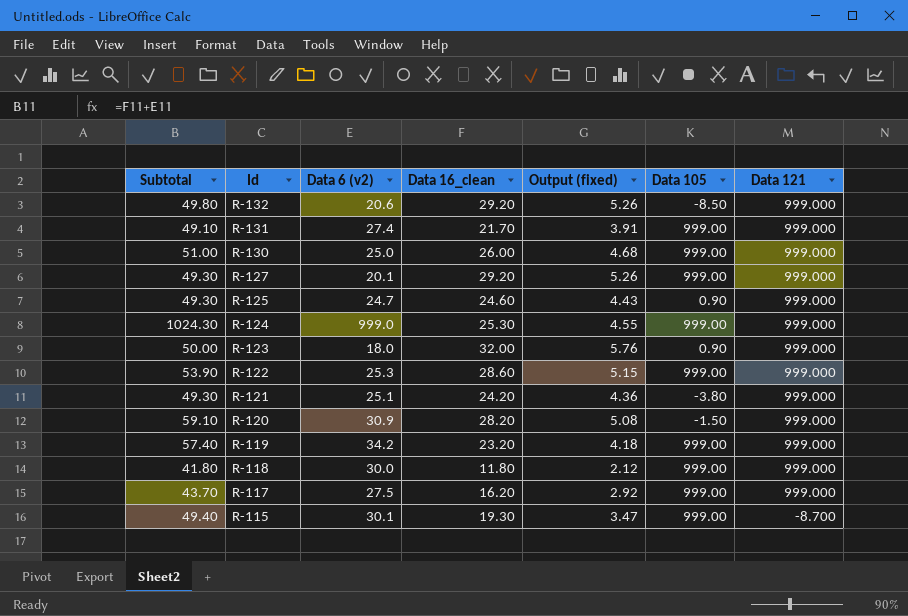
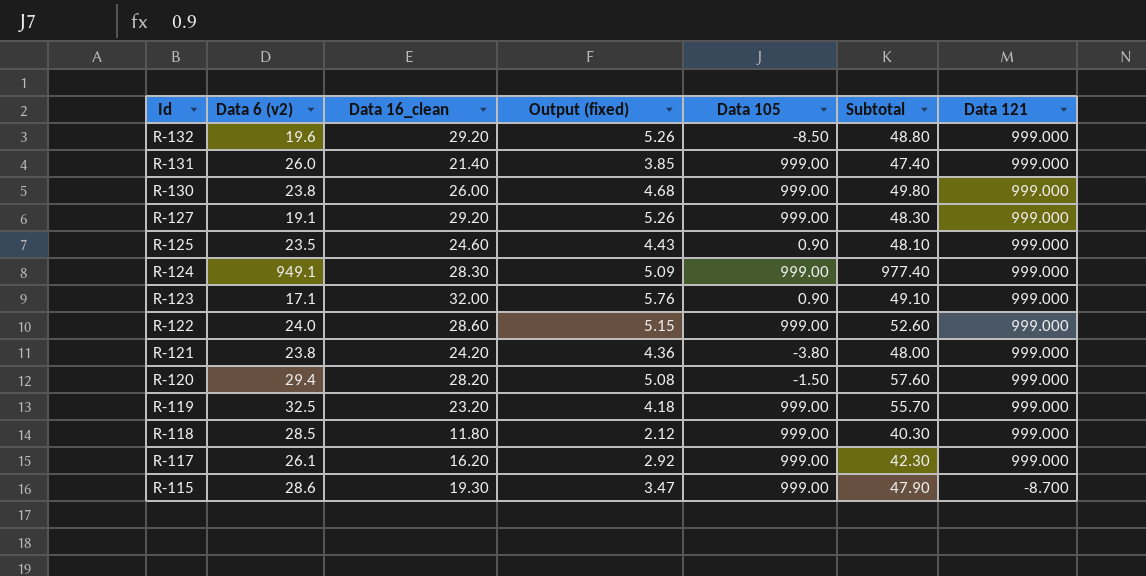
column Subtotal | position: 1 -> 6
R-132 | Data 6 (v2): 20.6 -> 19.6
R-132 | Subtotal: 49.80 -> 48.80
R-131 | Data 6 (v2): 27.4 -> 26.0
R-131 | Data 16_clean: 21.70 -> 21.40
R-131 | Output (fixed): 3.91 -> 3.85
R-131 | Subtotal: 49.10 -> 47.40
R-130 | Data 6 (v2): 25.0 -> 23.8
R-130 | Subtotal: 51.00 -> 49.80
R-127 | Data 6 (v2): 20.1 -> 19.1
R-127 | Subtotal: 49.30 -> 48.30
R-125 | Data 6 (v2): 24.7 -> 23.5
R-125 | Subtotal: 49.30 -> 48.10
R-124 | Data 6 (v2): 999.0 -> 949.1
R-124 | Data 16_clean: 25.30 -> 28.30
R-124 | Output (fixed): 4.55 -> 5.09
R-124 | Subtotal: 1024.30 -> 977.40
R-123 | Data 6 (v2): 18.0 -> 17.1
R-123 | Subtotal: 50.00 -> 49.10
R-122 | Data 6 (v2): 25.3 -> 24.0
R-122 | Subtotal: 53.90 -> 52.60
R-121 | Data 6 (v2): 25.1 -> 23.8
R-121 | Subtotal: 49.30 -> 48.00
R-120 | Data 6 (v2): 30.9 -> 29.4
R-120 | Subtotal: 59.10 -> 57.60
R-119 | Data 6 (v2): 34.2 -> 32.5
R-119 | Subtotal: 57.40 -> 55.70
R-118 | Data 6 (v2): 30.0 -> 28.5
R-118 | Subtotal: 41.80 -> 40.30
R-117 | Data 6 (v2): 27.5 -> 26.1
R-117 | Subtotal: 43.70 -> 42.30
R-115 | Data 6 (v2): 30.1 -> 28.6
R-115 | Subtotal: 49.40 -> 47.90

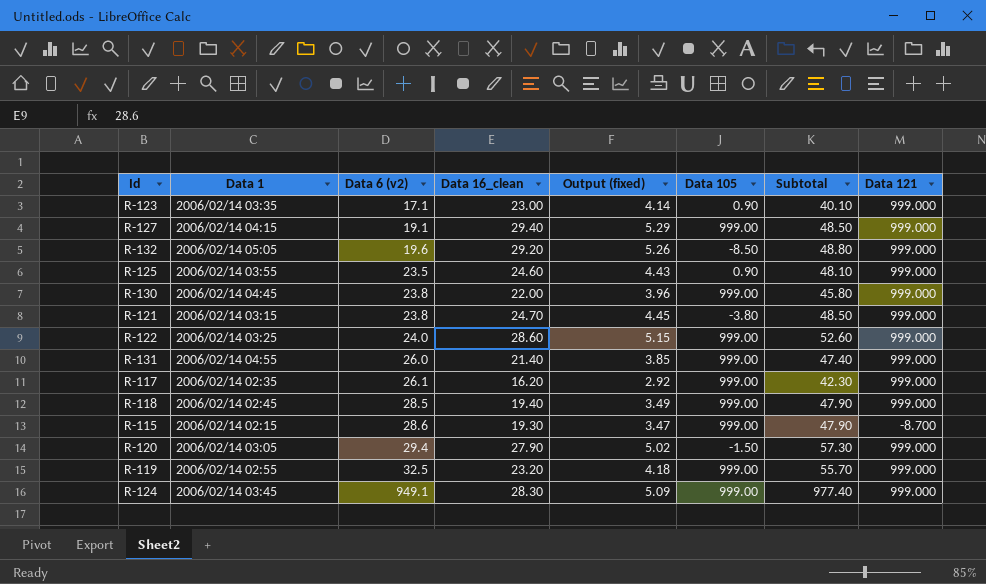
row order: Id descending -> Data 6 (v2) ascending
column Data 1 | position: none -> 2
R-123 | Data 16_clean: 32.00 -> 23.00
R-123 | Output (fixed): 5.76 -> 4.14
R-123 | Subtotal: 49.10 -> 40.10
R-127 | Data 16_clean: 29.20 -> 29.40
R-127 | Output (fixed): 5.26 -> 5.29
R-127 | Subtotal: 48.30 -> 48.50
R-130 | Data 16_clean: 26.00 -> 22.00
R-130 | Output (fixed): 4.68 -> 3.96
R-130 | Subtotal: 49.80 -> 45.80
R-121 | Data 16_clean: 24.20 -> 24.70
R-121 | Output (fixed): 4.36 -> 4.45
R-121 | Subtotal: 48.00 -> 48.50
R-118 | Data 16_clean: 11.80 -> 19.40
R-118 | Output (fixed): 2.12 -> 3.49
R-118 | Subtotal: 40.30 -> 47.90
R-120 | Data 16_clean: 28.20 -> 27.90
R-120 | Output (fixed): 5.08 -> 5.02
R-120 | Subtotal: 57.60 -> 57.30

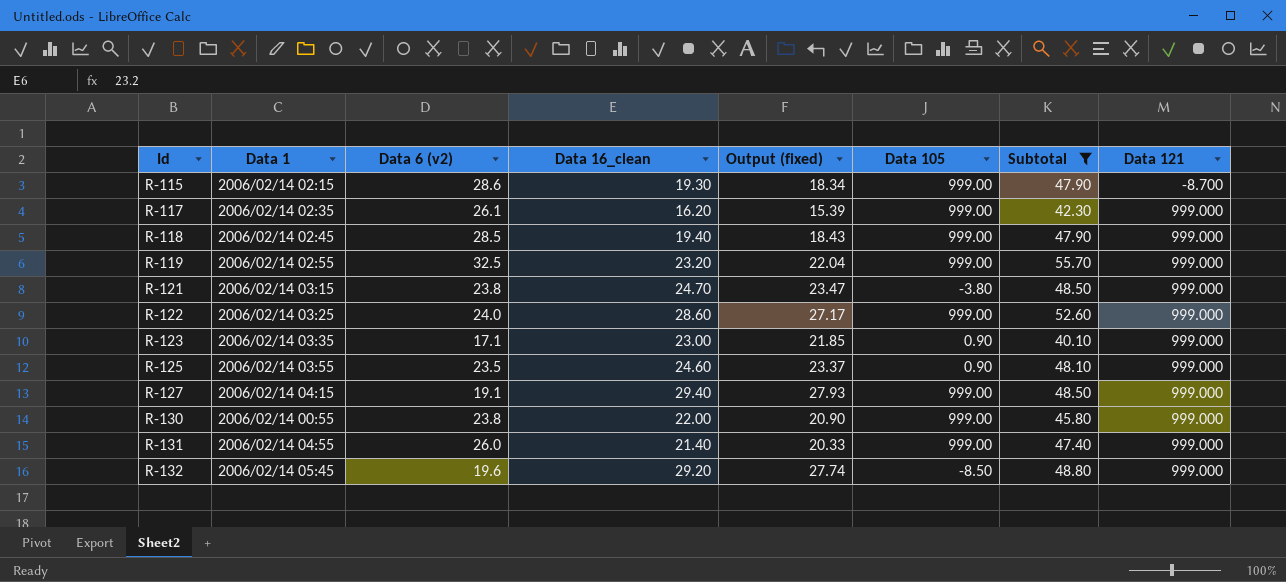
filter: none -> Subtotal <= 55.70
row order: Data 6 (v2) ascending -> Id ascending
column Output (fixed) | formula: [Data 16_clean] * 0.18 -> [Data 16_clean] * 0.95
R-130 | Data 1: 2006/02/14 04:45 -> 2006/02/14 00:55
R-132 | Data 1: 2006/02/14 05:05 -> 2006/02/14 05:45

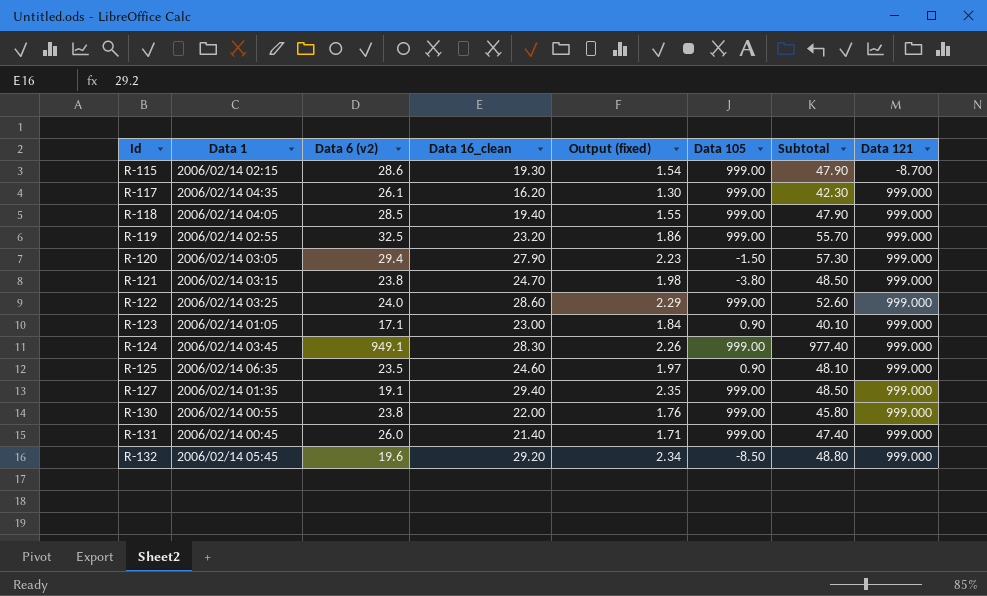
filter: Subtotal <= 55.70 -> none
column Output (fixed) | formula: [Data 16_clean] * 0.95 -> [Data 16_clean] * 0.08
R-117 | Data 1: 2006/02/14 02:35 -> 2006/02/14 04:35
R-118 | Data 1: 2006/02/14 02:45 -> 2006/02/14 04:05
R-123 | Data 1: 2006/02/14 03:35 -> 2006/02/14 01:05
R-125 | Data 1: 2006/02/14 03:55 -> 2006/02/14 06:35
R-127 | Data 1: 2006/02/14 04:15 -> 2006/02/14 01:35
R-131 | Data 1: 2006/02/14 04:55 -> 2006/02/14 00:45

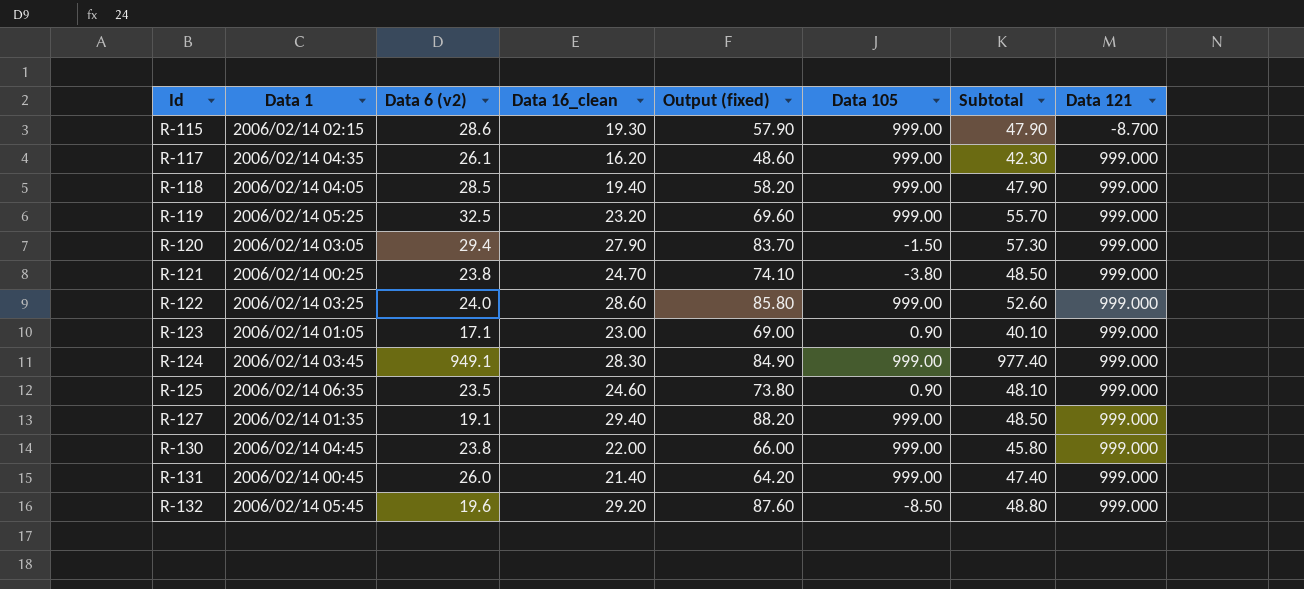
column Output (fixed) | formula: [Data 16_clean] * 0.08 -> [Data 16_clean] * 3
R-119 | Data 1: 2006/02/14 02:55 -> 2006/02/14 05:25
R-121 | Data 1: 2006/02/14 03:15 -> 2006/02/14 00:25
R-130 | Data 1: 2006/02/14 00:55 -> 2006/02/14 04:45

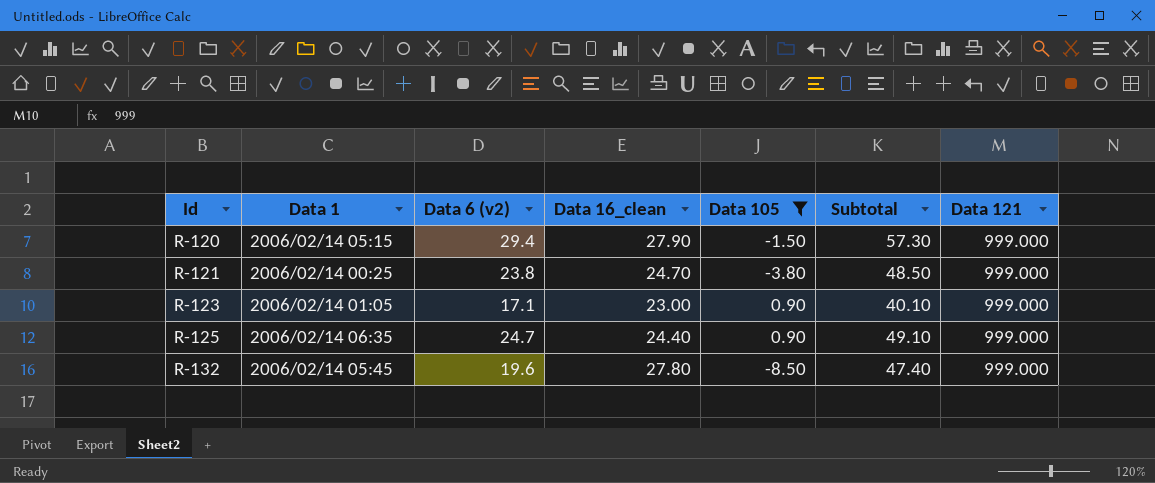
filter: none -> Data 105 != 999.00
column Output (fixed) | formula: [Data 16_clean] * 3 -> none
R-120 | Data 1: 2006/02/14 03:05 -> 2006/02/14 05:15
R-125 | Data 6 (v2): 23.5 -> 24.7
R-125 | Data 16_clean: 24.60 -> 24.40
R-125 | Subtotal: 48.10 -> 49.10
R-132 | Data 16_clean: 29.20 -> 27.80
R-132 | Subtotal: 48.80 -> 47.40

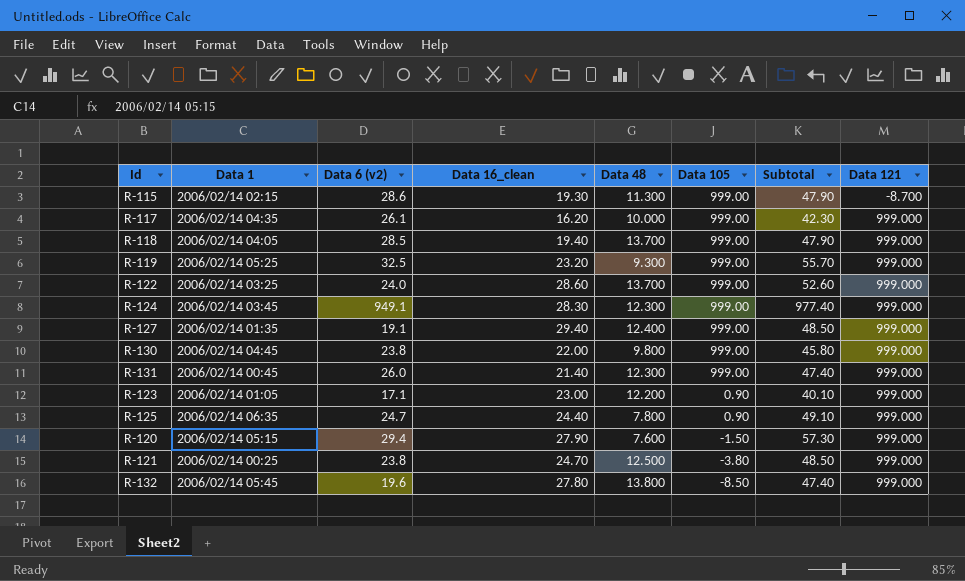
filter: Data 105 != 999.00 -> none
row order: Id ascending -> Data 105 descending
column Data 48 | position: none -> 5

